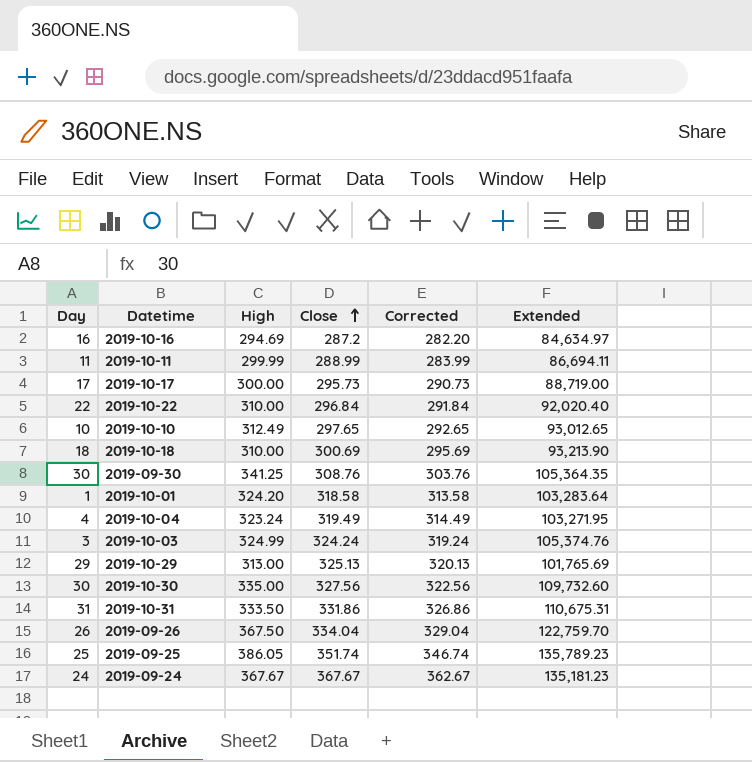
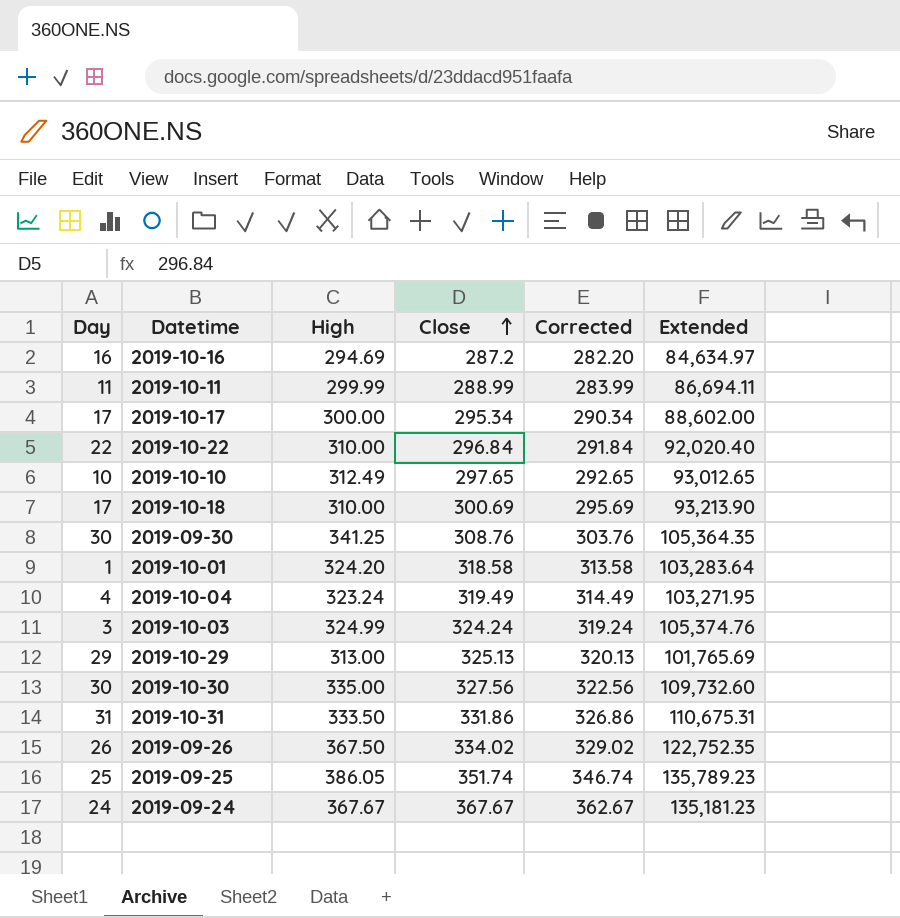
2019-10-17 | Close: 295.73 -> 295.34
2019-10-17 | Corrected: 290.73 -> 290.34
2019-10-17 | Extended: 88,719.00 -> 88,602.00
2019-10-18 | Day: 18 -> 17
2019-09-26 | Close: 334.04 -> 334.02
2019-09-26 | Corrected: 329.04 -> 329.02
2019-09-26 | Extended: 122,759.70 -> 122,752.35

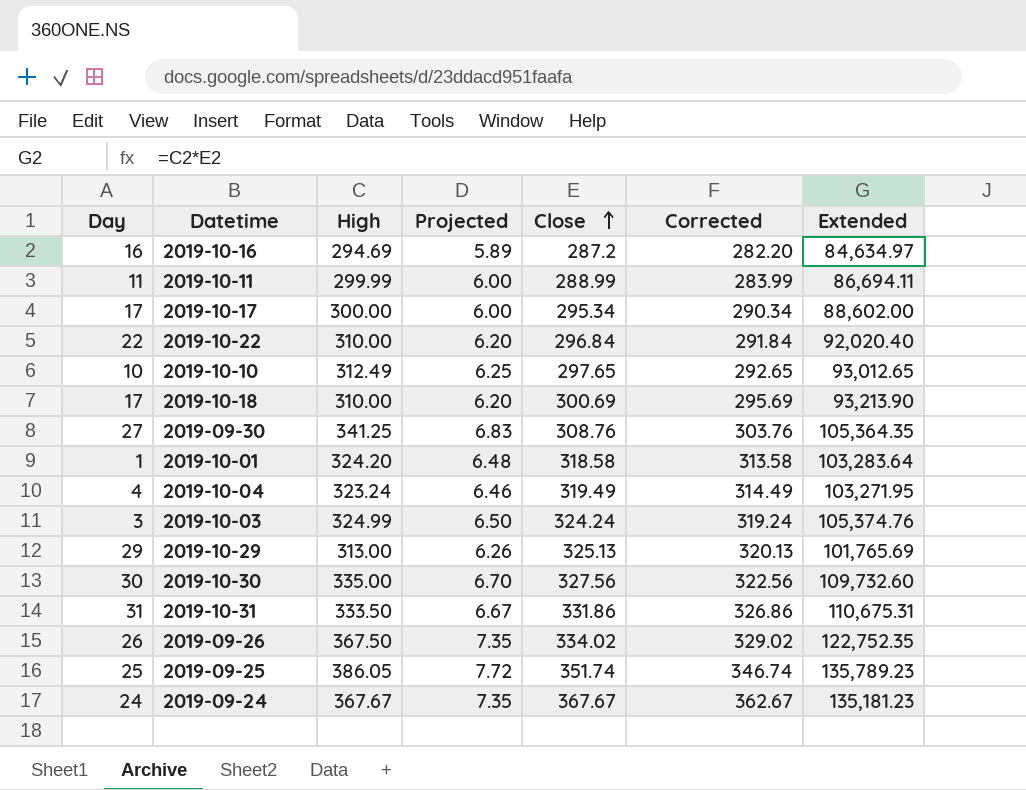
column Projected | formula: none -> [High] * 0.02
2019-09-30 | Day: 30 -> 27

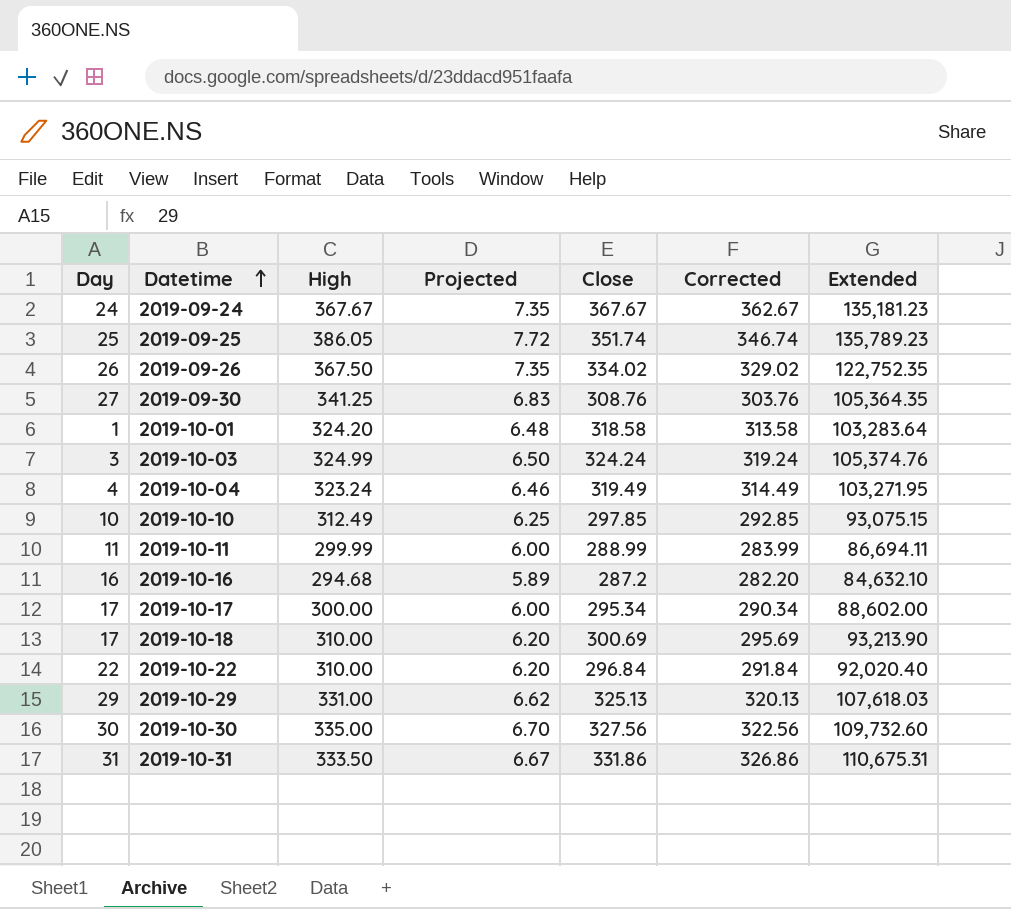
row order: Close ascending -> Datetime ascending
2019-10-10 | Close: 297.65 -> 297.85
2019-10-10 | Corrected: 292.65 -> 292.85
2019-10-10 | Extended: 93,012.65 -> 93,075.15
2019-10-16 | High: 294.69 -> 294.68
2019-10-16 | Extended: 84,634.97 -> 84,632.10
2019-10-29 | High: 313.00 -> 331.00
2019-10-29 | Projected: 6.26 -> 6.62
2019-10-29 | Extended: 101,765.69 -> 107,618.03

